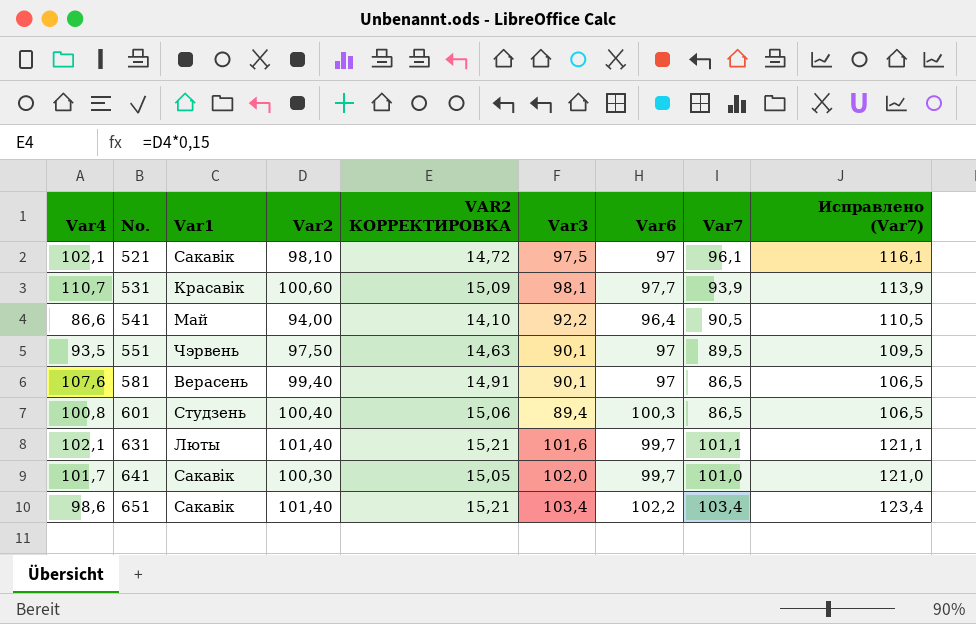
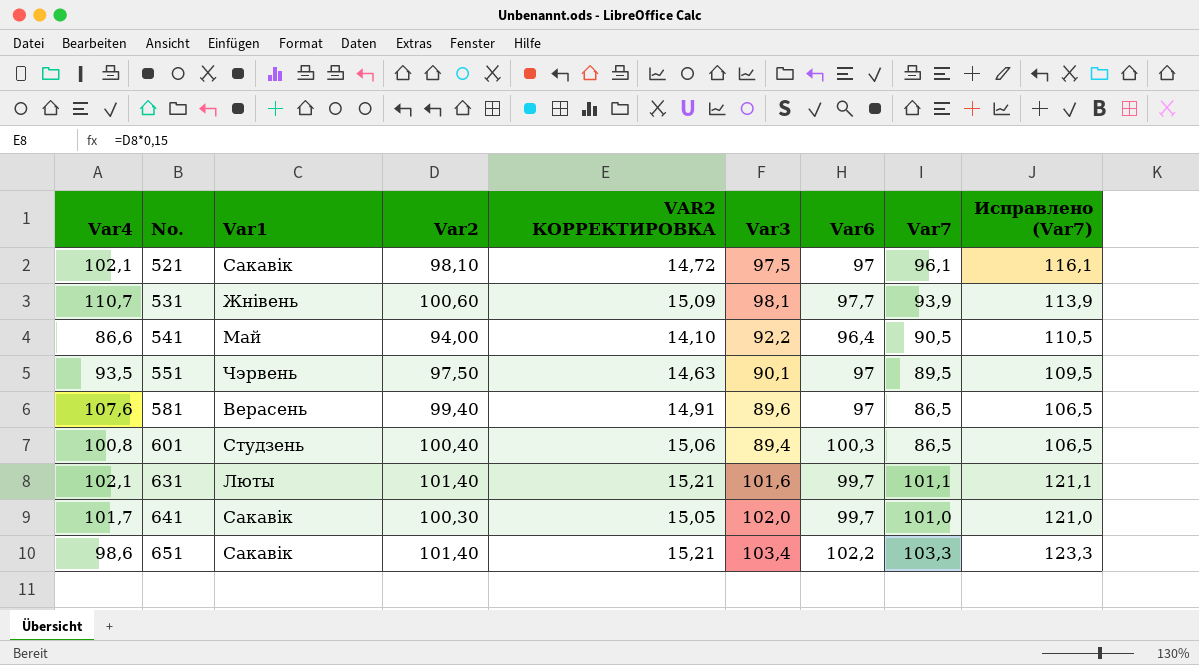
531 | Var1: Красавік -> Жнівень
581 | Var3: 90,1 -> 89,6
651 | Var7: 103,4 -> 103,3
651 | Исправлено (Var7): 123,4 -> 123,3

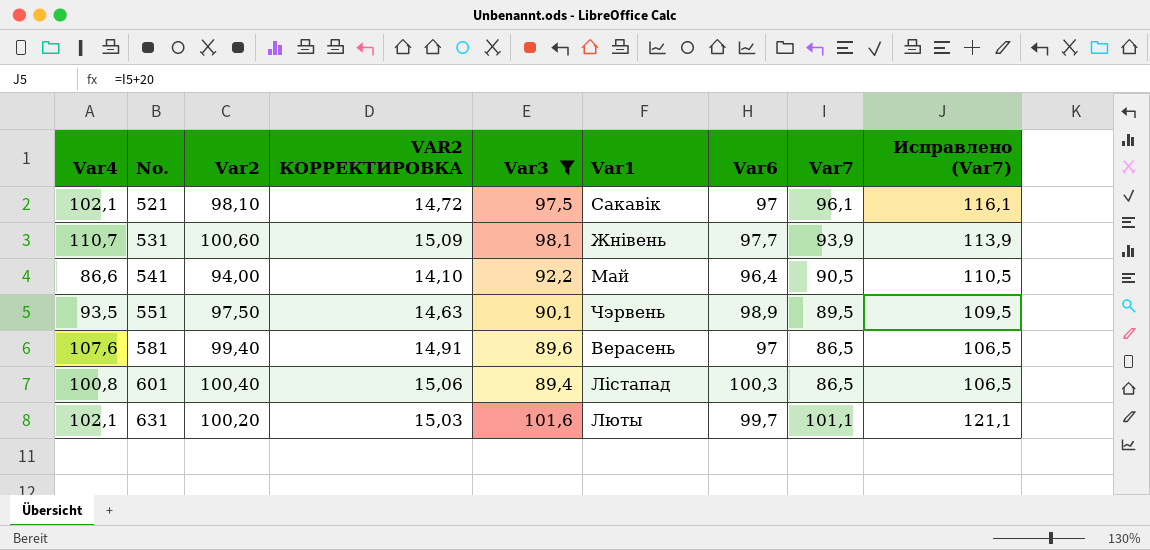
filter: none -> Var3 <= 101,6
column Var1 | position: 3 -> 6
551 | Var6: 97 -> 98,9
601 | Var1: Студзень -> Лістапад
631 | Var2: 101,40 -> 100,20
631 | VAR2 КОРРЕКТИРОВКА: 15,21 -> 15,03

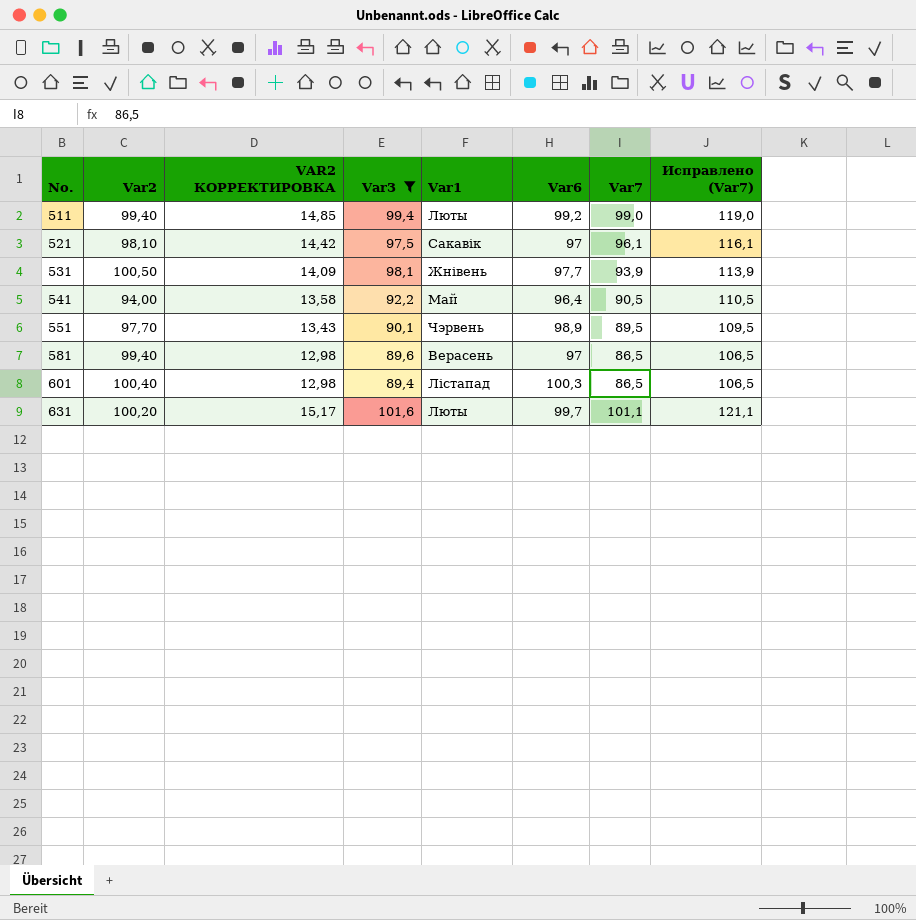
column Var4 | position: 1 -> none
column VAR2 КОРРЕКТИРОВКА | formula: [Var2] * 0,15 -> [Var7] * 0,15
row 511: none -> 99,40 | 14,85 | 99,4 | Люты | 99,2 | 99,0 | 119,0
531 | Var2: 100,60 -> 100,50
551 | Var2: 97,50 -> 97,70

